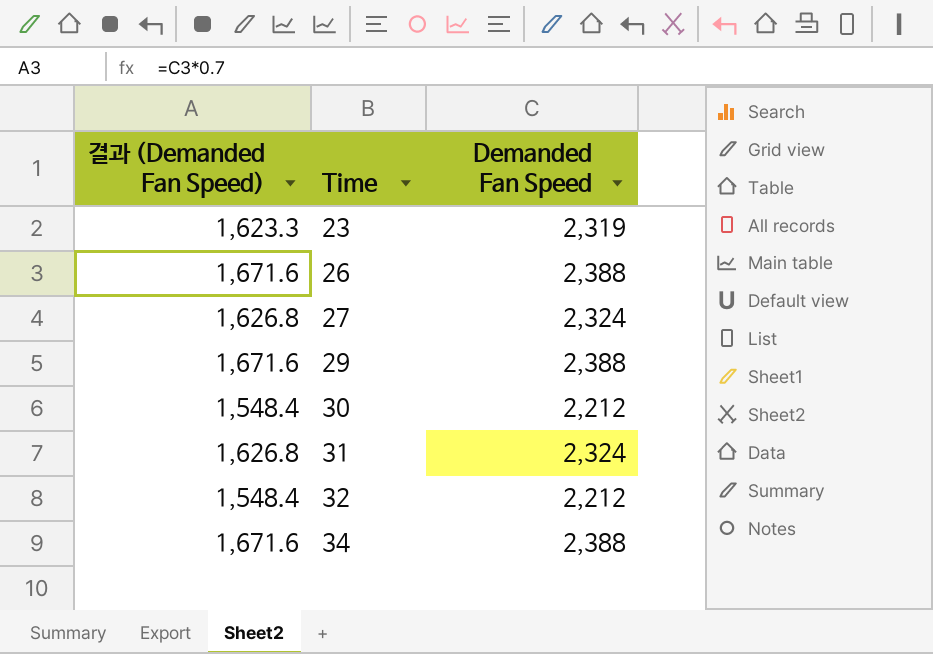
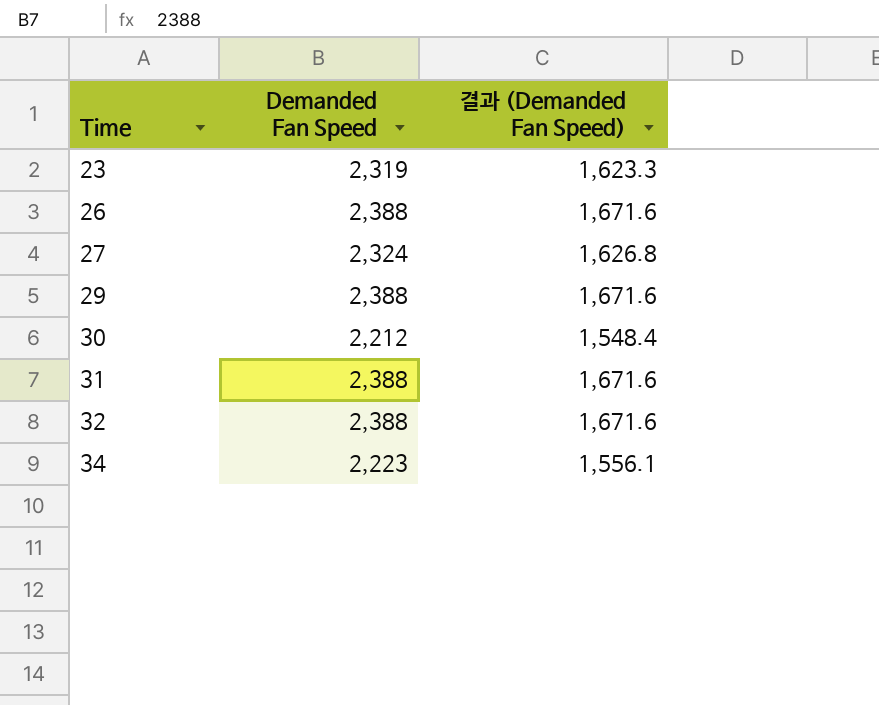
column 결과 (Demanded Fan Speed) | position: 1 -> 3
31 | Demanded Fan Speed: 2,324 -> 2,388
31 | 결과 (Demanded Fan Speed): 1,626.8 -> 1,671.6
32 | Demanded Fan Speed: 2,212 -> 2,388
32 | 결과 (Demanded Fan Speed): 1,548.4 -> 1,671.6
34 | Demanded Fan Speed: 2,388 -> 2,223
34 | 결과 (Demanded Fan Speed): 1,671.6 -> 1,556.1

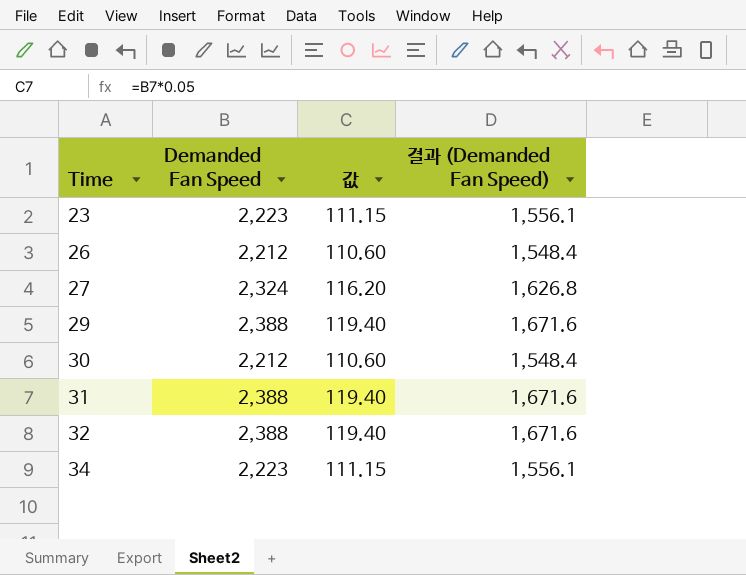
column 값 | formula: none -> [Demanded Fan Speed] * 0.05
23 | Demanded Fan Speed: 2,319 -> 2,223
23 | 결과 (Demanded Fan Speed): 1,623.3 -> 1,556.1
26 | Demanded Fan Speed: 2,388 -> 2,212
26 | 결과 (Demanded Fan Speed): 1,671.6 -> 1,548.4

